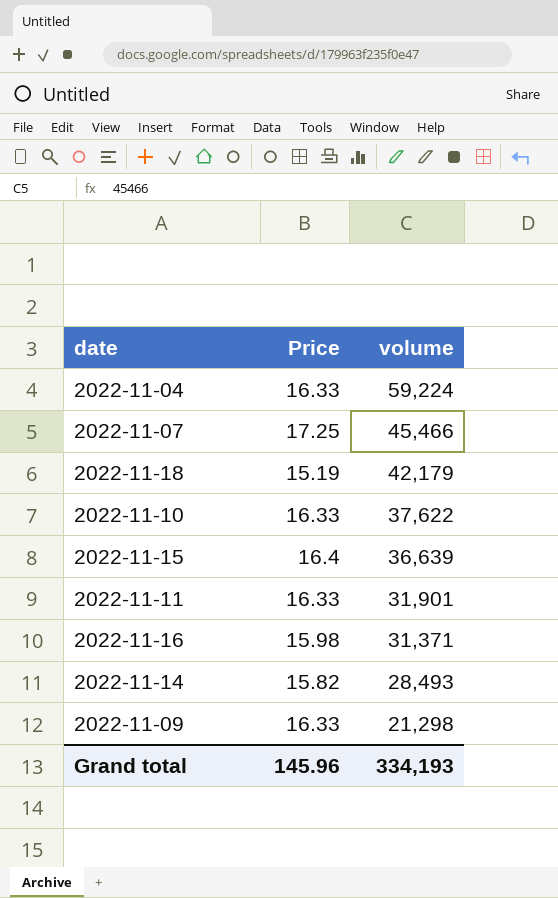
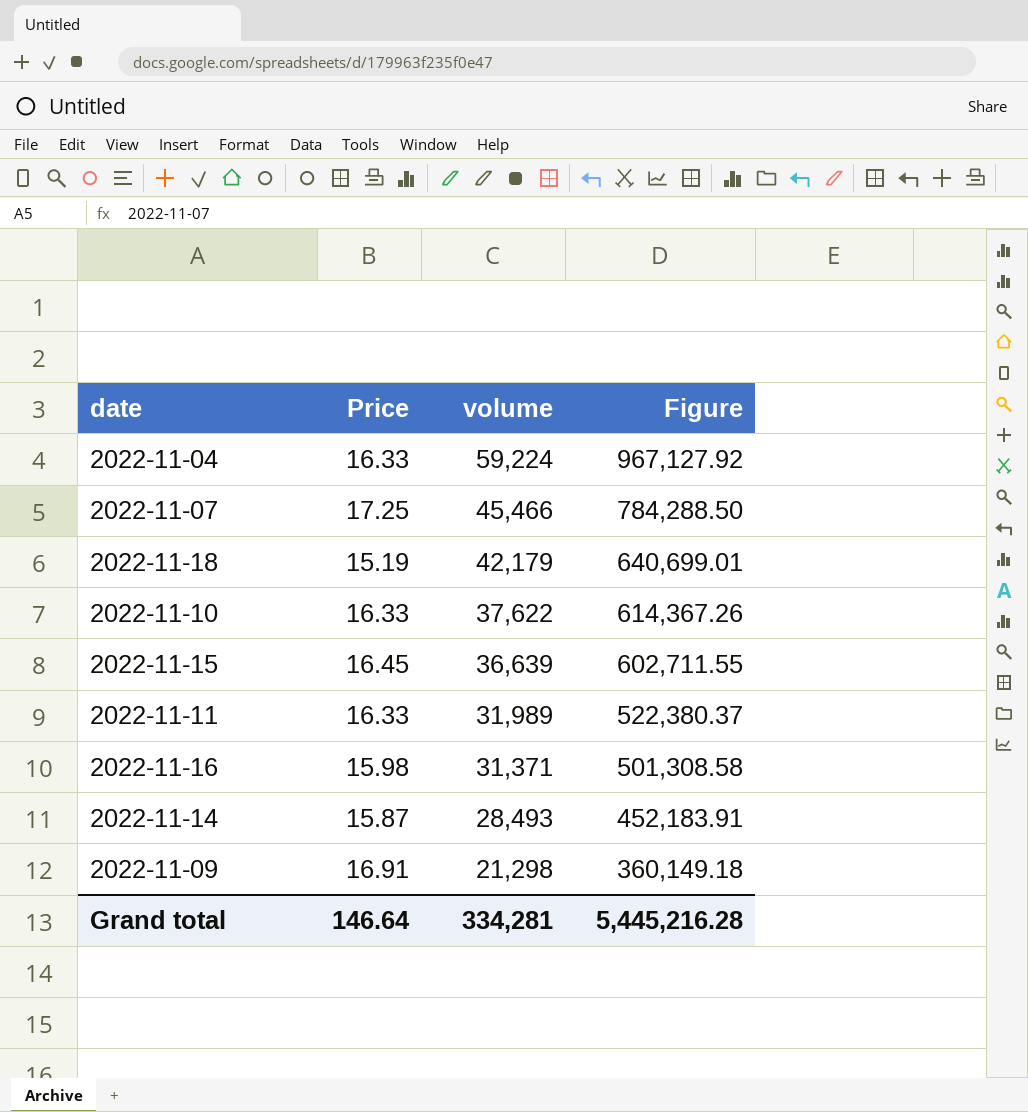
column Figure | formula: none -> [Price] * [volume]
2022-11-15 | Price: 16.4 -> 16.45
2022-11-11 | volume: 31,901 -> 31,989
2022-11-14 | Price: 15.82 -> 15.87
2022-11-09 | Price: 16.33 -> 16.91
Grand total | Price: 145.96 -> 146.64
Grand total | volume: 334,193 -> 334,281

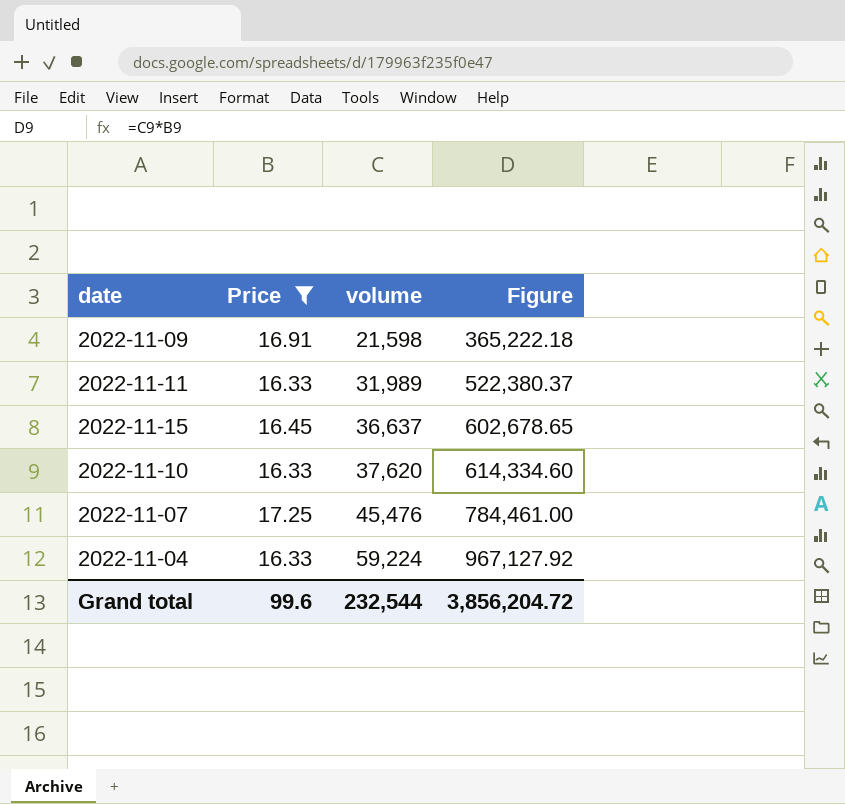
filter: none -> Price >= 16.33
row order: volume descending -> volume ascending
2022-11-09 | volume: 21,298 -> 21,598
2022-11-09 | Figure: 360,149.18 -> 365,222.18
2022-11-15 | volume: 36,639 -> 36,637
2022-11-15 | Figure: 602,711.55 -> 602,678.65
2022-11-10 | volume: 37,622 -> 37,620
2022-11-10 | Figure: 614,367.26 -> 614,334.60
2022-11-07 | volume: 45,466 -> 45,476
2022-11-07 | Figure: 784,288.50 -> 784,461.00
Grand total | Price: 146.64 -> 99.6
Grand total | volume: 334,281 -> 232,544
Grand total | Figure: 5,445,216.28 -> 3,856,204.72

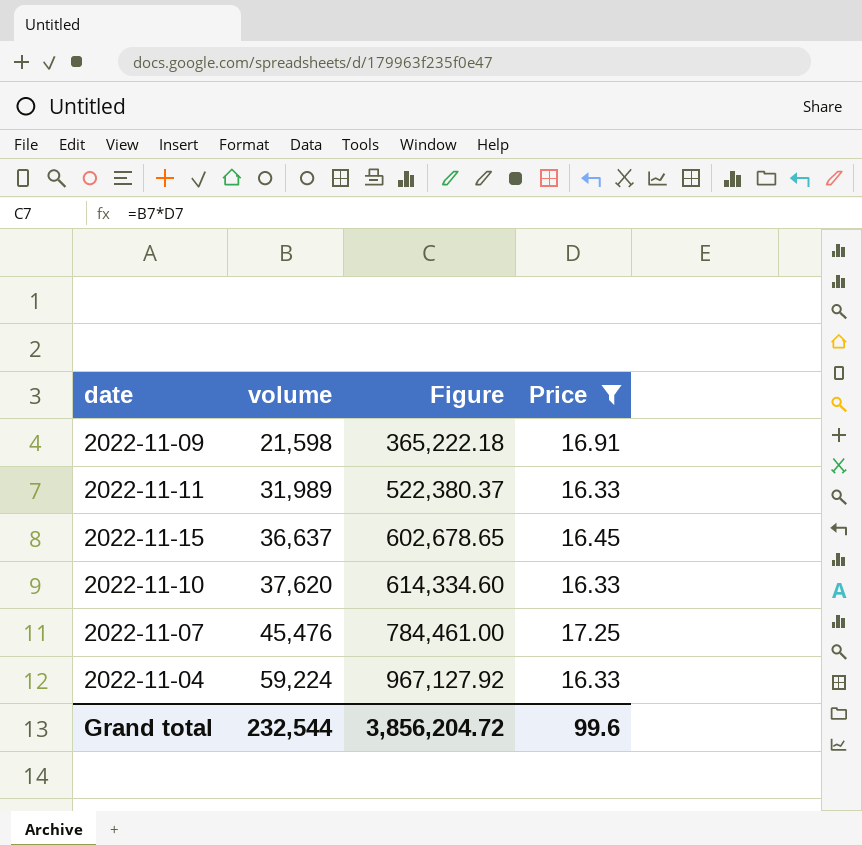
column Price | position: 2 -> 4

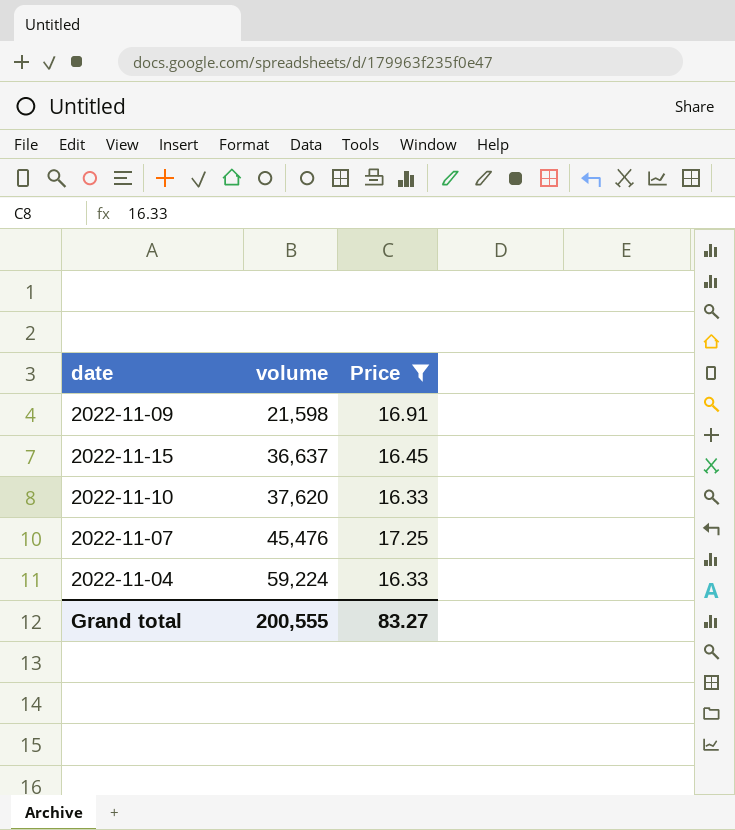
column Figure | formula: [volume] * [Price] -> none
row 2022-11-11: 31,989 | 522,380.37 | 16.33 -> none
Grand total | volume: 232,544 -> 200,555
Grand total | Price: 99.6 -> 83.27

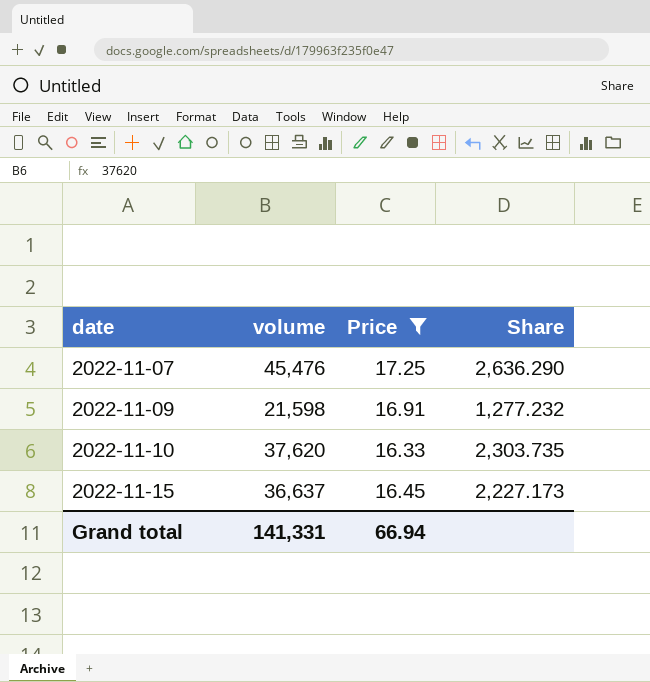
row order: volume ascending -> date ascending
column Share | formula: none -> [volume] / [Price]
row 2022-11-04: 59,224 | 16.33 -> none
Grand total | volume: 200,555 -> 141,331
Grand total | Price: 83.27 -> 66.94

